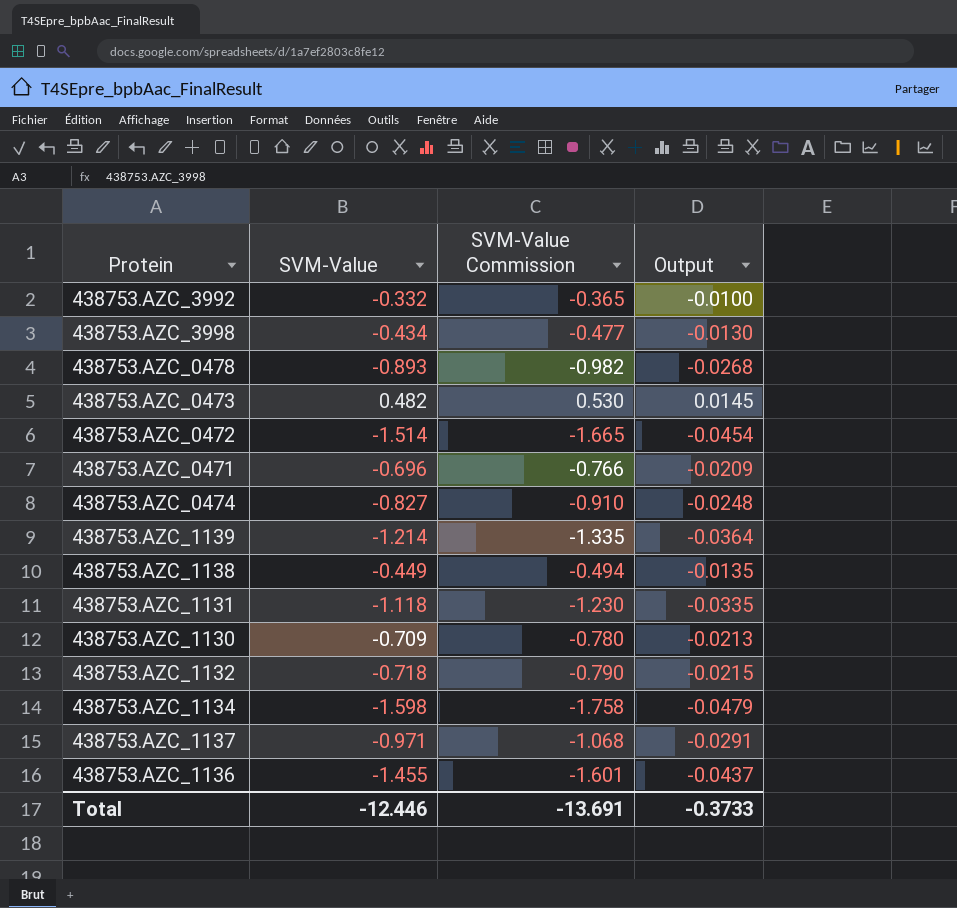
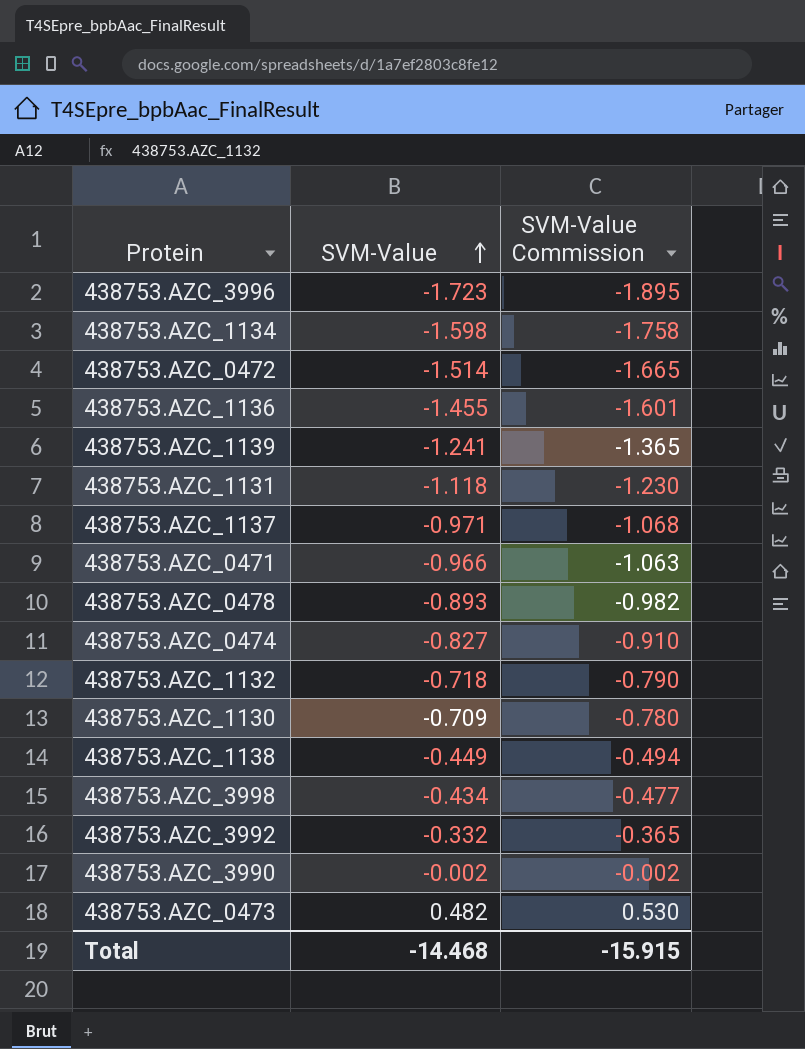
row order: none -> SVM-Value ascending
column Output | formula: [SVM-Value] * 0.03 -> none
row 438753.AZC_3996: none -> -1.723 | -1.895
438753.AZC_1139 | SVM-Value: -1.214 -> -1.241
438753.AZC_1139 | SVM-Value Commission: -1.335 -> -1.365
438753.AZC_0471 | SVM-Value: -0.696 -> -0.966
438753.AZC_0471 | SVM-Value Commission: -0.766 -> -1.063
row 438753.AZC_3990: none -> -0.002 | -0.002
Total | SVM-Value: -12.446 -> -14.468
Total | SVM-Value Commission: -13.691 -> -15.915

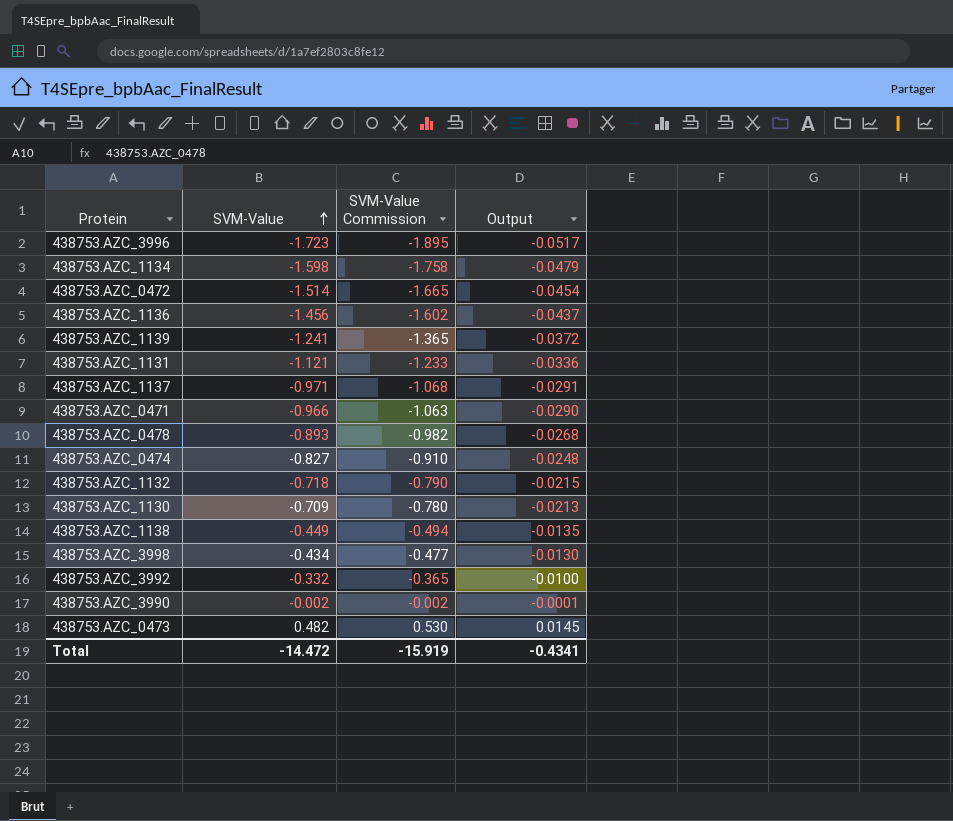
column Output | formula: none -> [SVM-Value] * 0.03
438753.AZC_1136 | SVM-Value: -1.455 -> -1.456
438753.AZC_1136 | SVM-Value Commission: -1.601 -> -1.602
438753.AZC_1131 | SVM-Value: -1.118 -> -1.121
438753.AZC_1131 | SVM-Value Commission: -1.230 -> -1.233
Total | SVM-Value: -14.468 -> -14.472
Total | SVM-Value Commission: -15.915 -> -15.919

